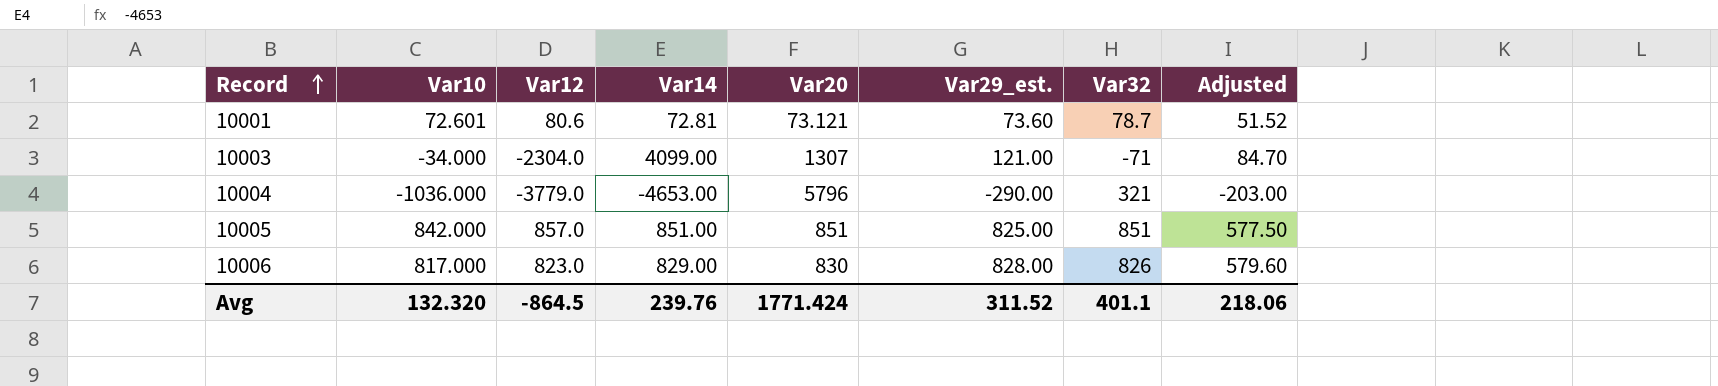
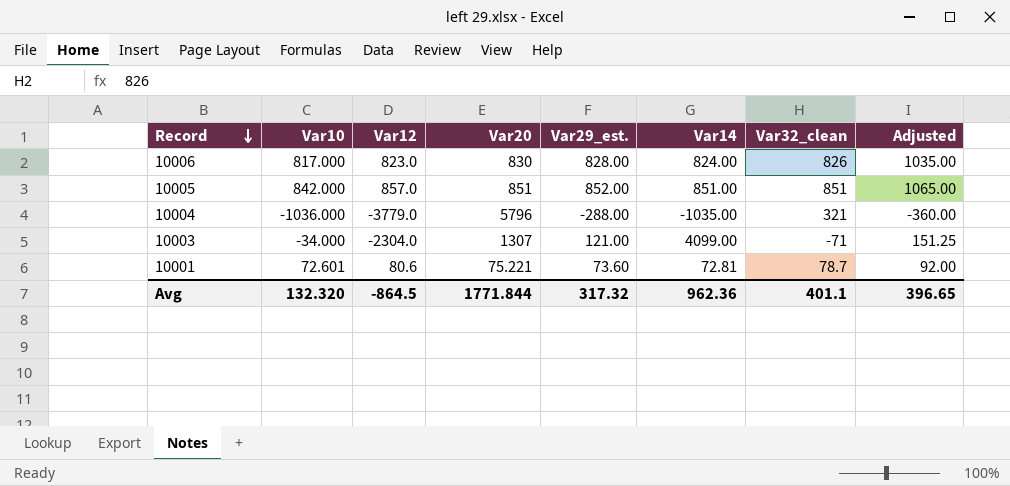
row order: Record ascending -> Record descending
column Var14 | position: 4 -> 6
column name: Var32 -> Var32_clean
column Adjusted | formula: [Var29_est.] * 0.7 -> [Var29_est.] * 1.25
10006 | Var14: 829.00 -> 824.00
10005 | Var29_est.: 825.00 -> 852.00
10004 | Var29_est.: -290.00 -> -288.00
10004 | Var14: -4653.00 -> -1035.00
10001 | Var20: 73.121 -> 75.221
Avg | Var20: 1771.424 -> 1771.844
Avg | Var29_est.: 311.52 -> 317.32
Avg | Var14: 239.76 -> 962.36
Avg | Adjusted: 218.06 -> 396.65

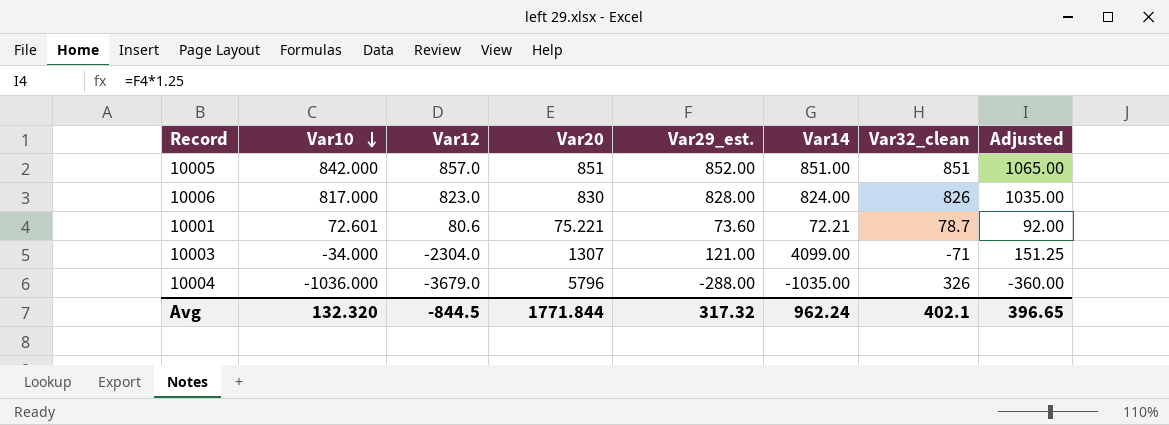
row order: Record descending -> Var10 descending
10001 | Var14: 72.81 -> 72.21
10004 | Var12: -3779.0 -> -3679.0
10004 | Var32_clean: 321 -> 326
Avg | Var12: -864.5 -> -844.5
Avg | Var14: 962.36 -> 962.24
Avg | Var32_clean: 401.1 -> 402.1

